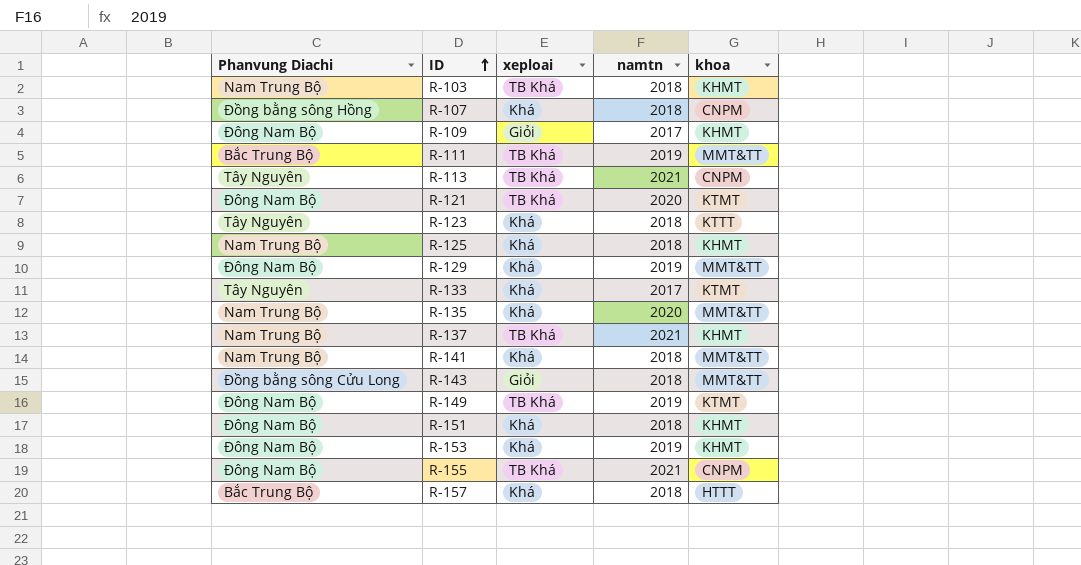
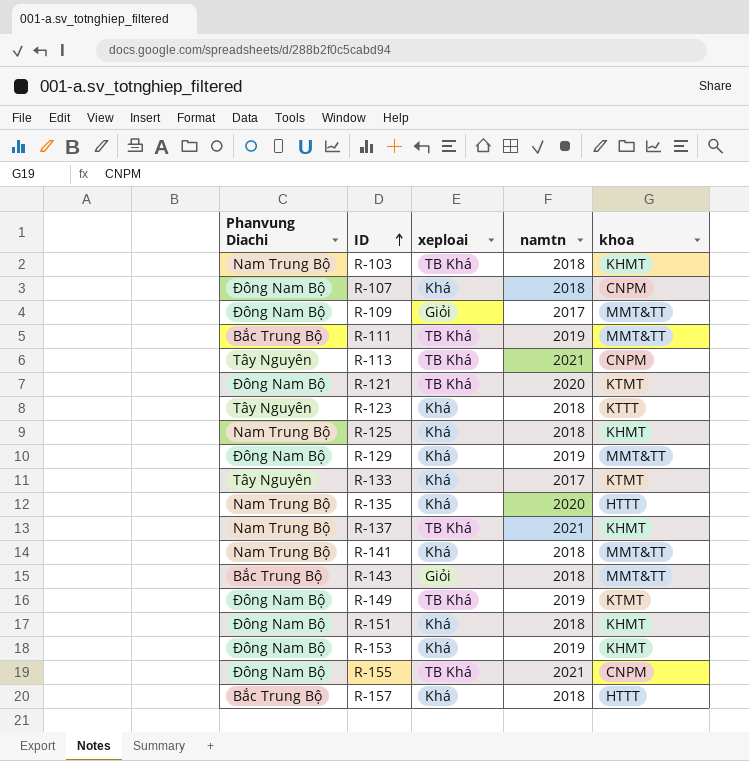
R-107 | Phanvung Diachi: Đồng bằng sông Hồng -> Đông Nam Bộ
R-109 | khoa: KHMT -> MMT&TT
R-135 | khoa: MMT&TT -> HTTT
R-143 | Phanvung Diachi: Đồng bằng sông Cửu Long -> Bắc Trung Bộ

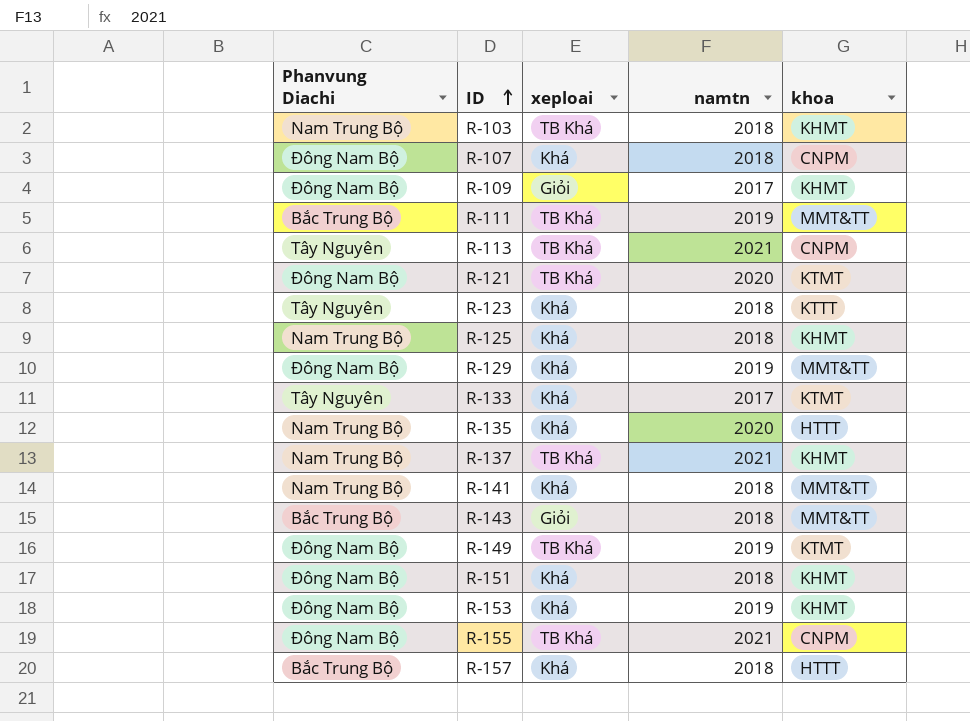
R-109 | khoa: MMT&TT -> KHMT

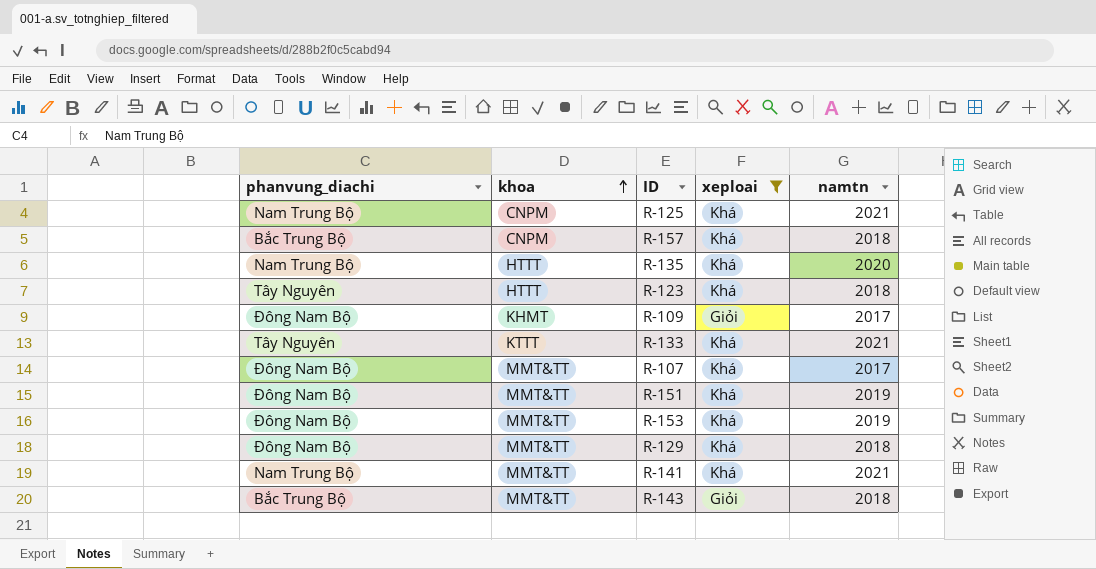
filter: none -> xeploai != TB Khá
row order: ID ascending -> khoa ascending
column name: Phanvung Diachi -> phanvung_diachi
column khoa | position: 5 -> 2
R-125 | khoa: KHMT -> CNPM
R-125 | namtn: 2018 -> 2021
R-157 | khoa: HTTT -> CNPM
R-123 | khoa: KTTT -> HTTT
R-133 | khoa: KTMT -> KTTT
R-133 | namtn: 2017 -> 2021
R-107 | khoa: CNPM -> MMT&TT
R-107 | namtn: 2018 -> 2017
R-151 | khoa: KHMT -> MMT&TT
R-151 | namtn: 2018 -> 2019
R-153 | khoa: KHMT -> MMT&TT
R-129 | namtn: 2019 -> 2018
R-141 | namtn: 2018 -> 2021

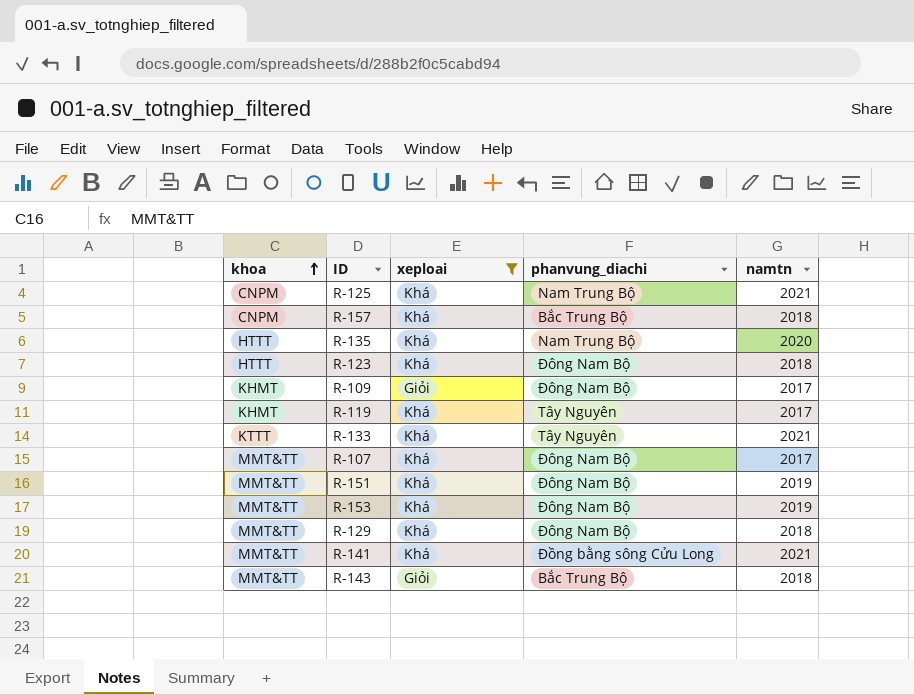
column phanvung_diachi | position: 1 -> 4
R-123 | phanvung_diachi: Tây Nguyên -> Đông Nam Bộ
row R-119: none -> KHMT | Khá | Tây Nguyên | 2017
R-141 | phanvung_diachi: Nam Trung Bộ -> Đồng bằng sông Cửu Long

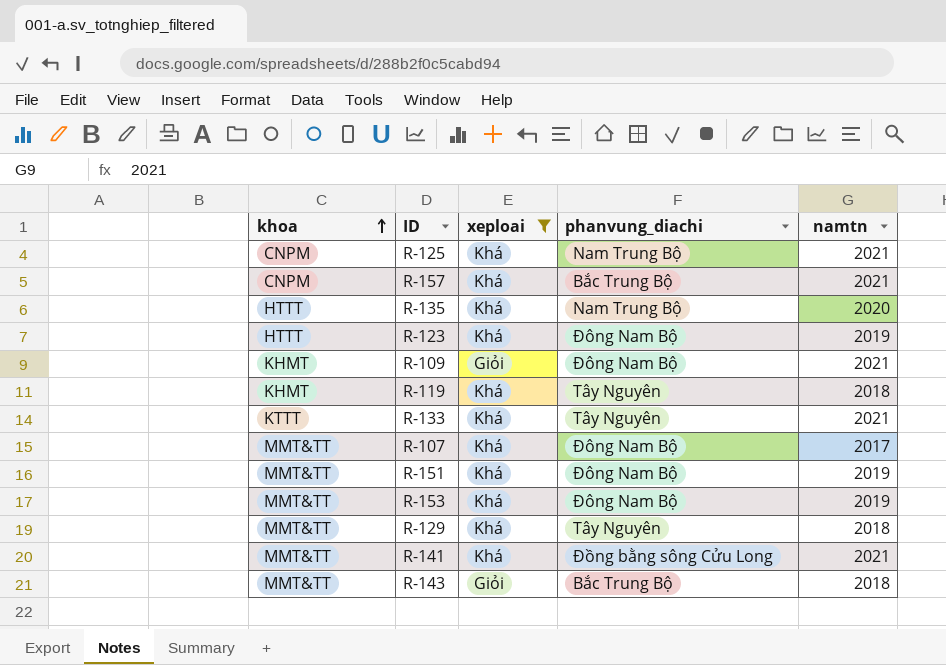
R-157 | namtn: 2018 -> 2021
R-123 | namtn: 2018 -> 2019
R-109 | namtn: 2017 -> 2021
R-119 | namtn: 2017 -> 2018
R-129 | phanvung_diachi: Đông Nam Bộ -> Tây Nguyên

